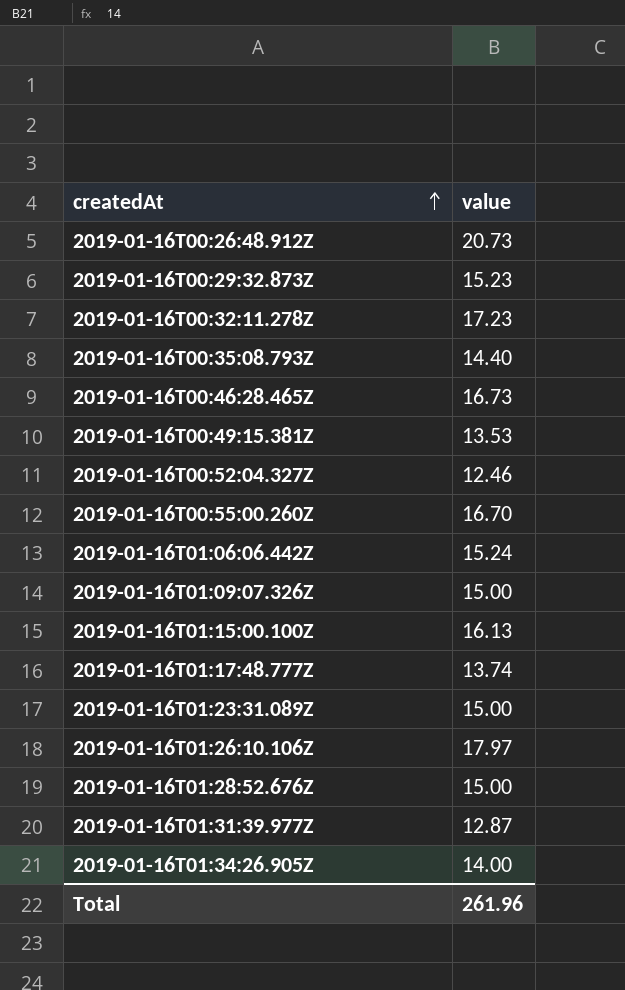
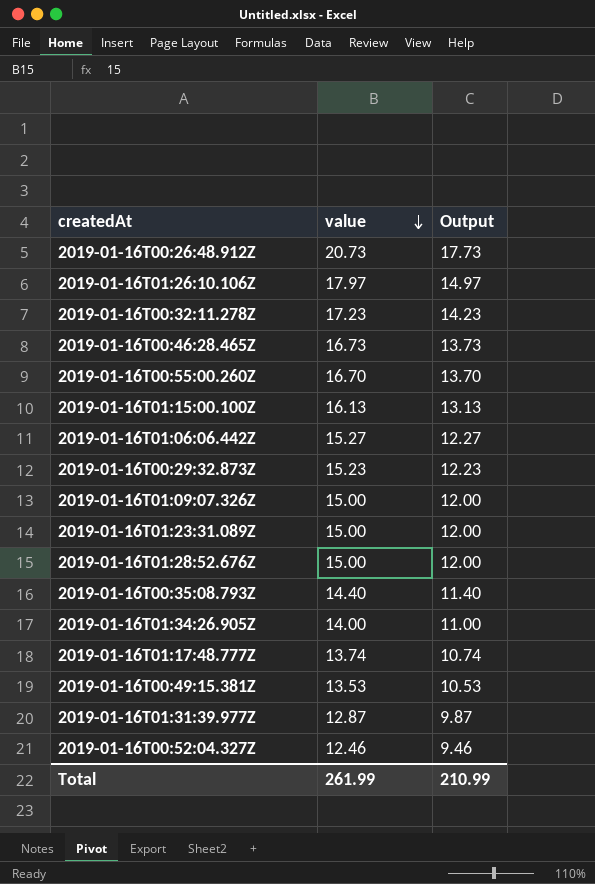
row order: createdAt ascending -> value descending
column Output | formula: none -> [value] - 3
2019-01-16T01:06:06.442Z | value: 15.24 -> 15.27
Total | value: 261.96 -> 261.99

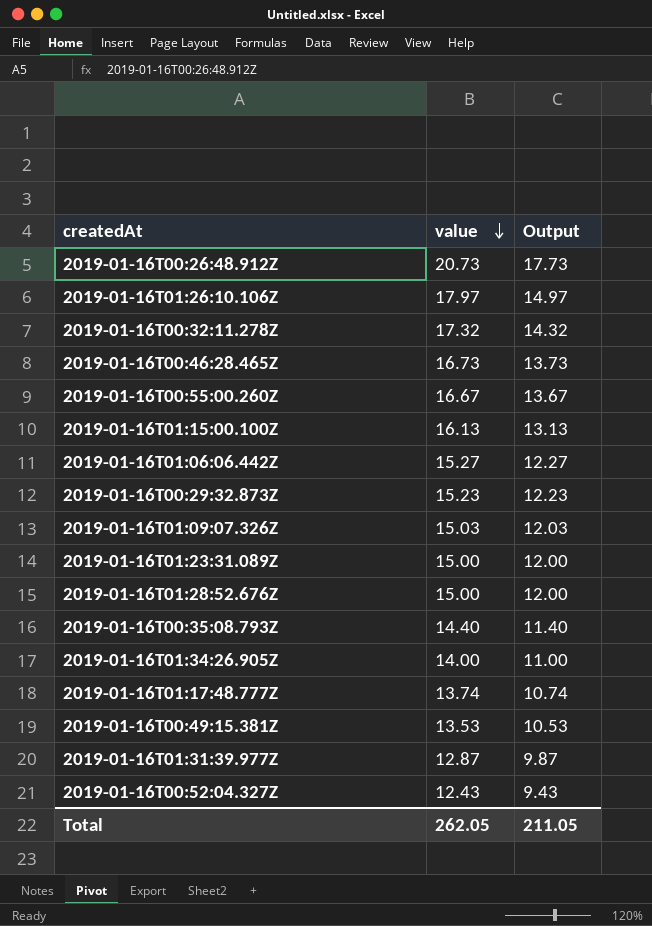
2019-01-16T00:32:11.278Z | value: 17.23 -> 17.32
2019-01-16T00:32:11.278Z | Output: 14.23 -> 14.32
2019-01-16T00:55:00.260Z | value: 16.70 -> 16.67
2019-01-16T00:55:00.260Z | Output: 13.70 -> 13.67
2019-01-16T01:09:07.326Z | value: 15.00 -> 15.03
2019-01-16T01:09:07.326Z | Output: 12.00 -> 12.03
2019-01-16T00:52:04.327Z | value: 12.46 -> 12.43
2019-01-16T00:52:04.327Z | Output: 9.46 -> 9.43
Total | value: 261.99 -> 262.05
Total | Output: 210.99 -> 211.05

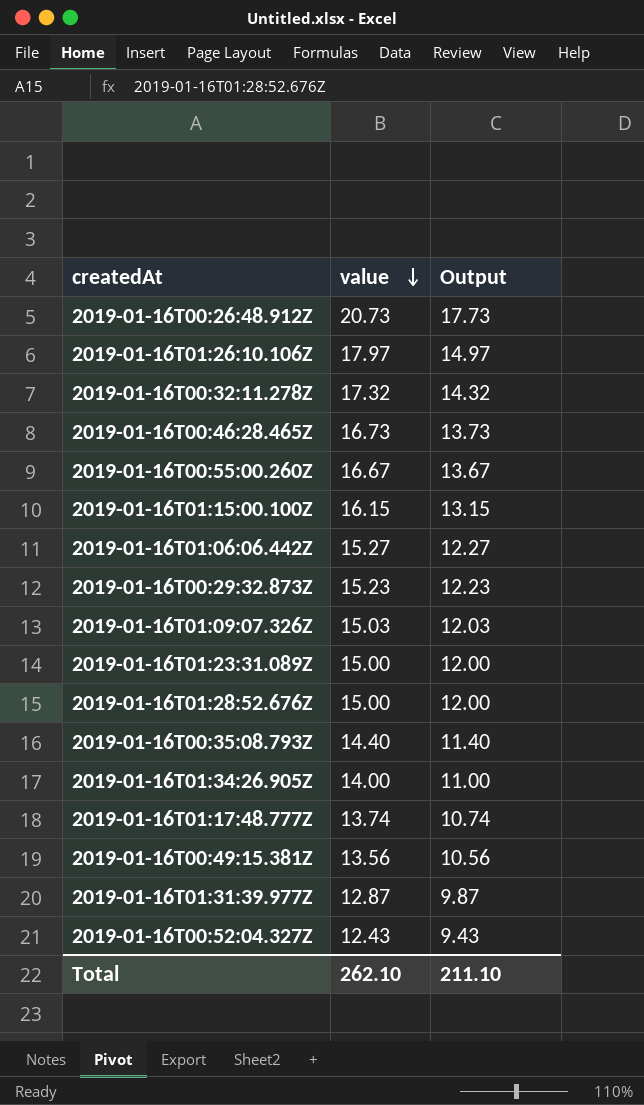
2019-01-16T01:15:00.100Z | value: 16.13 -> 16.15
2019-01-16T01:15:00.100Z | Output: 13.13 -> 13.15
2019-01-16T00:49:15.381Z | value: 13.53 -> 13.56
2019-01-16T00:49:15.381Z | Output: 10.53 -> 10.56
Total | value: 262.05 -> 262.10
Total | Output: 211.05 -> 211.10

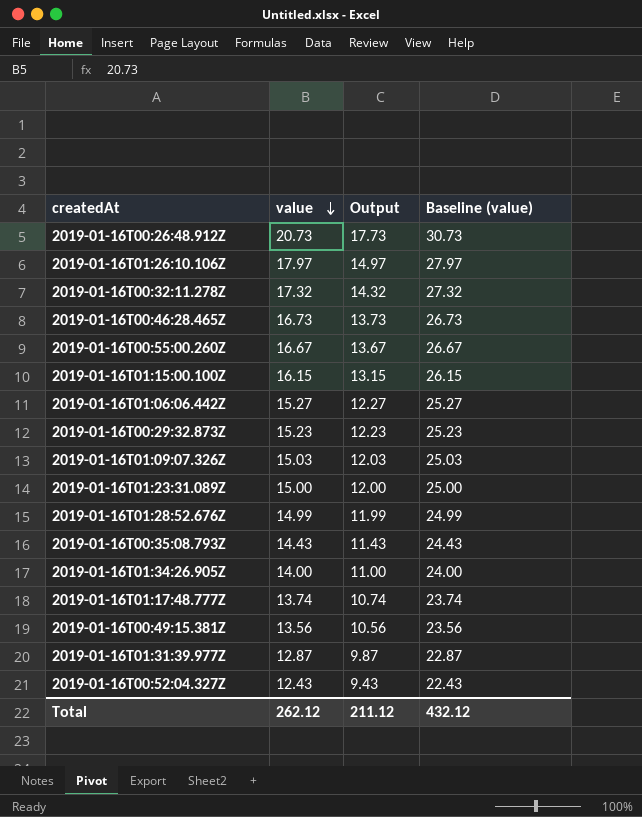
column Baseline (value) | formula: none -> [value] + 10
2019-01-16T01:28:52.676Z | value: 15.00 -> 14.99
2019-01-16T01:28:52.676Z | Output: 12.00 -> 11.99
2019-01-16T00:35:08.793Z | value: 14.40 -> 14.43
2019-01-16T00:35:08.793Z | Output: 11.40 -> 11.43
Total | value: 262.10 -> 262.12
Total | Output: 211.10 -> 211.12

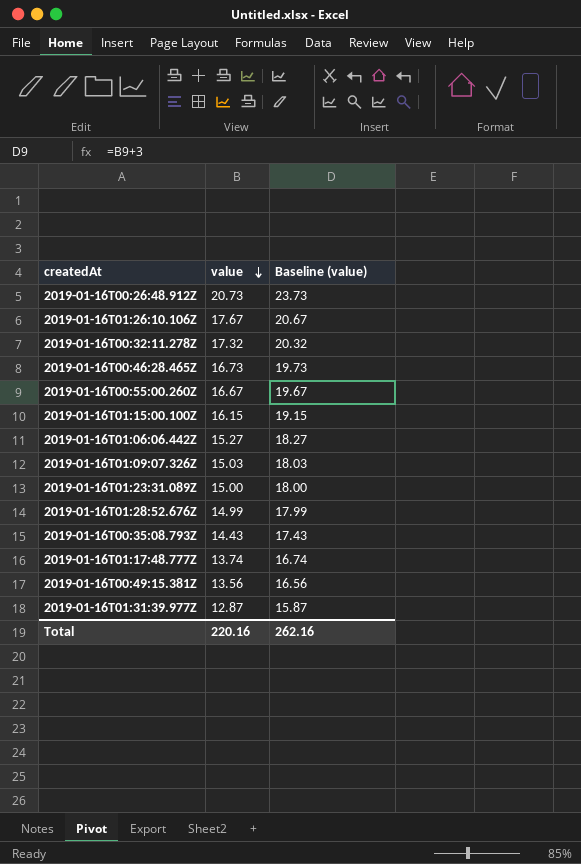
column Output | formula: [value] - 3 -> none
column Baseline (value) | formula: [value] + 10 -> [value] + 3
row 2019-01-16T00:29:32.873Z: 15.23 | 12.23 | 25.23 -> none
row 2019-01-16T01:34:26.905Z: 14.00 | 11.00 | 24.00 -> none
row 2019-01-16T00:52:04.327Z: 12.43 | 9.43 | 22.43 -> none
2019-01-16T01:26:10.106Z | value: 17.97 -> 17.67
Total | value: 262.12 -> 220.16
Total | Baseline (value): 432.12 -> 262.16

